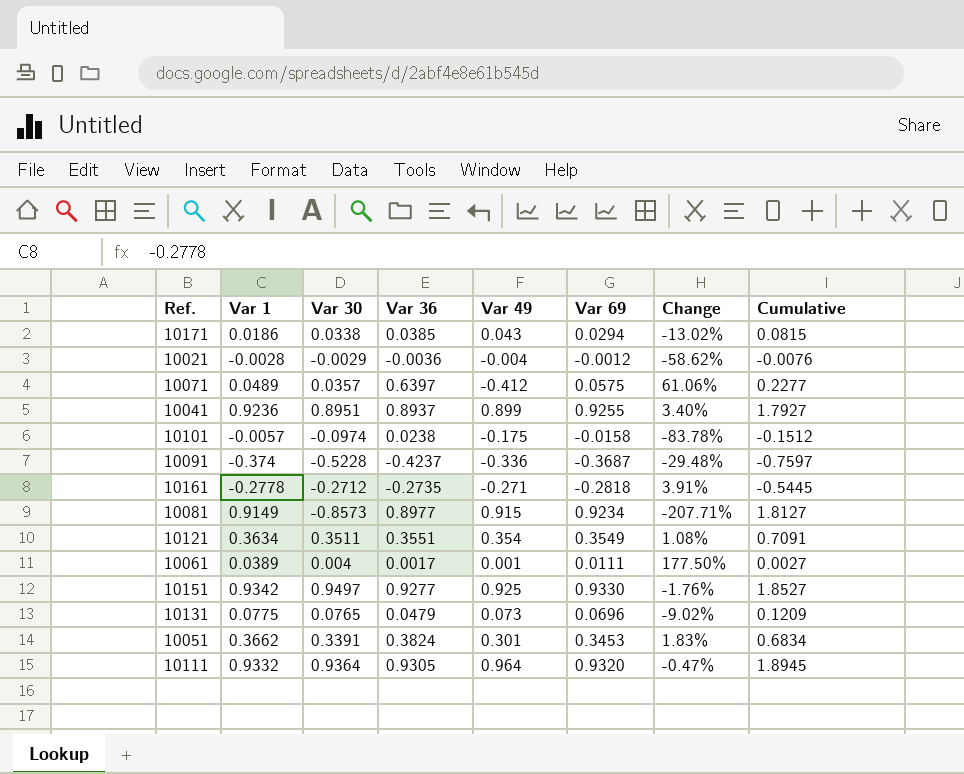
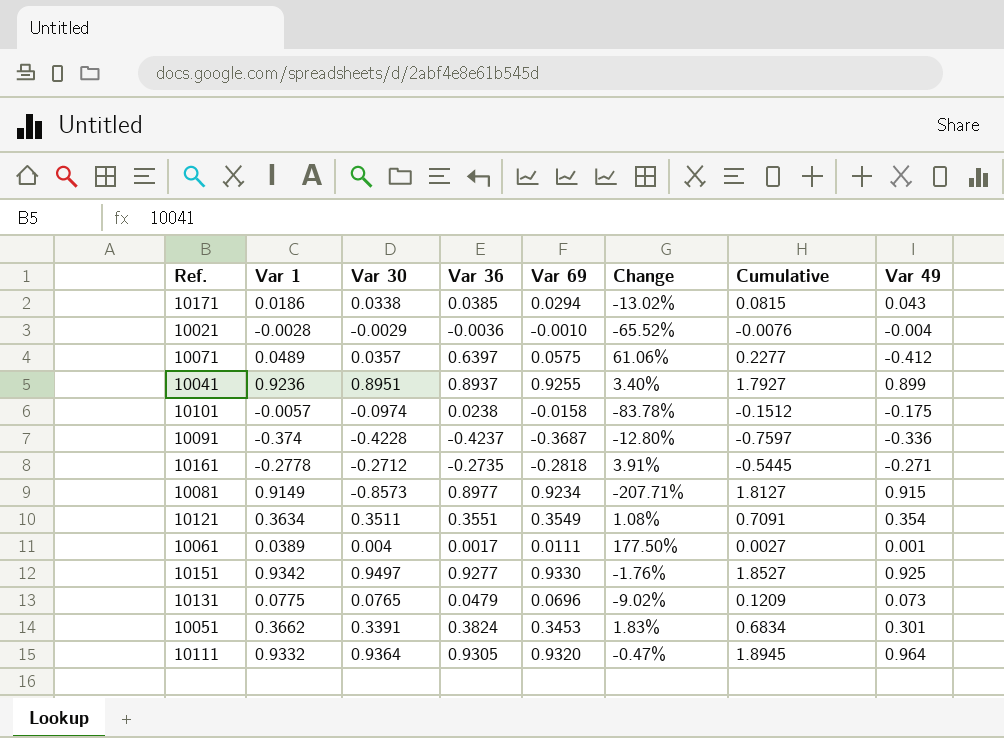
column Var 49 | position: 5 -> 8
10021 | Var 69: -0.0012 -> -0.0010
10021 | Change: -58.62% -> -65.52%
10091 | Var 30: -0.5228 -> -0.4228
10091 | Change: -29.48% -> -12.80%

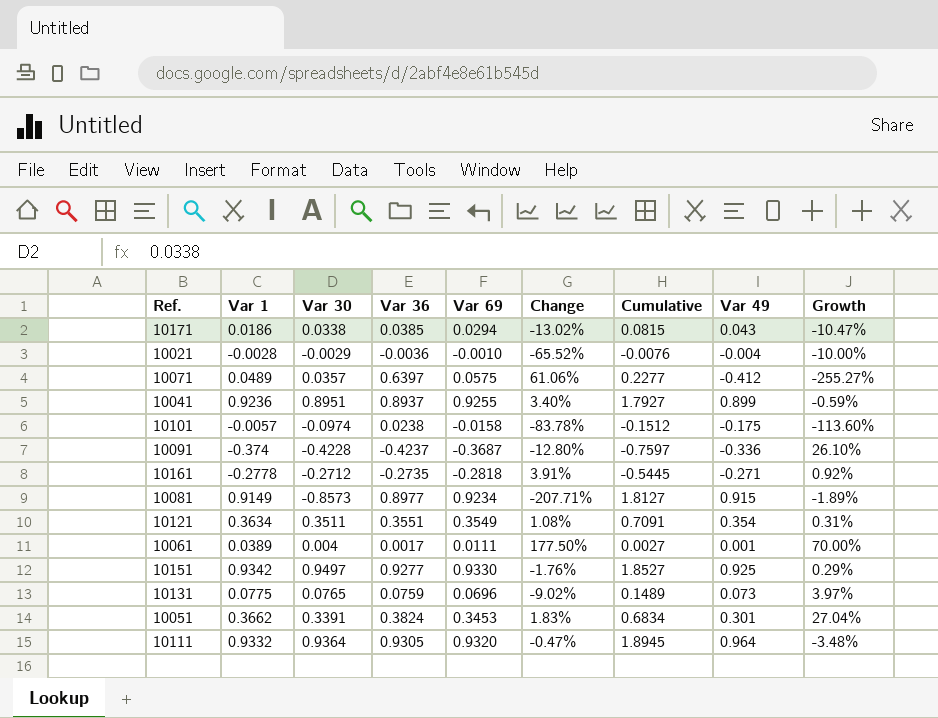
column Growth | formula: none -> ([Var 36] - [Var 49]) / [Var 49]
10131 | Var 36: 0.0479 -> 0.0759
10131 | Cumulative: 0.1209 -> 0.1489

